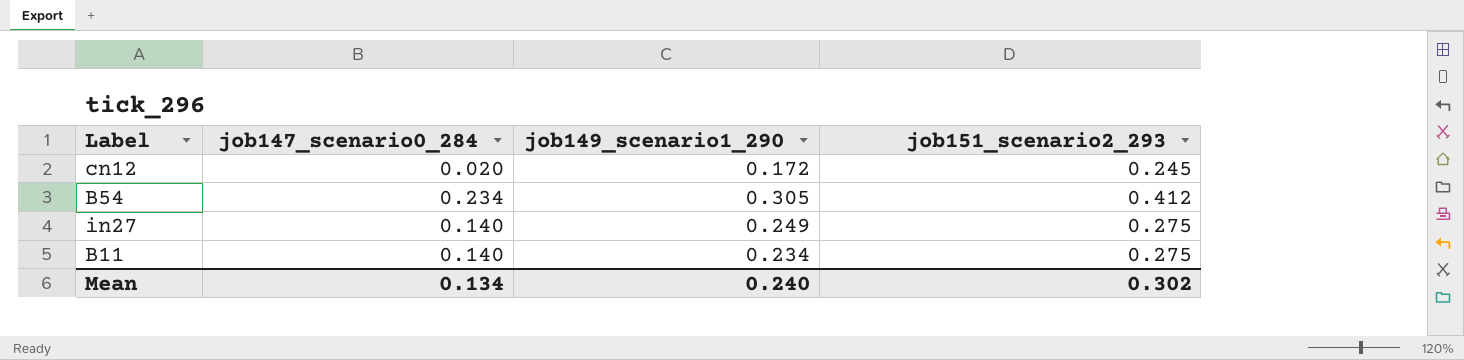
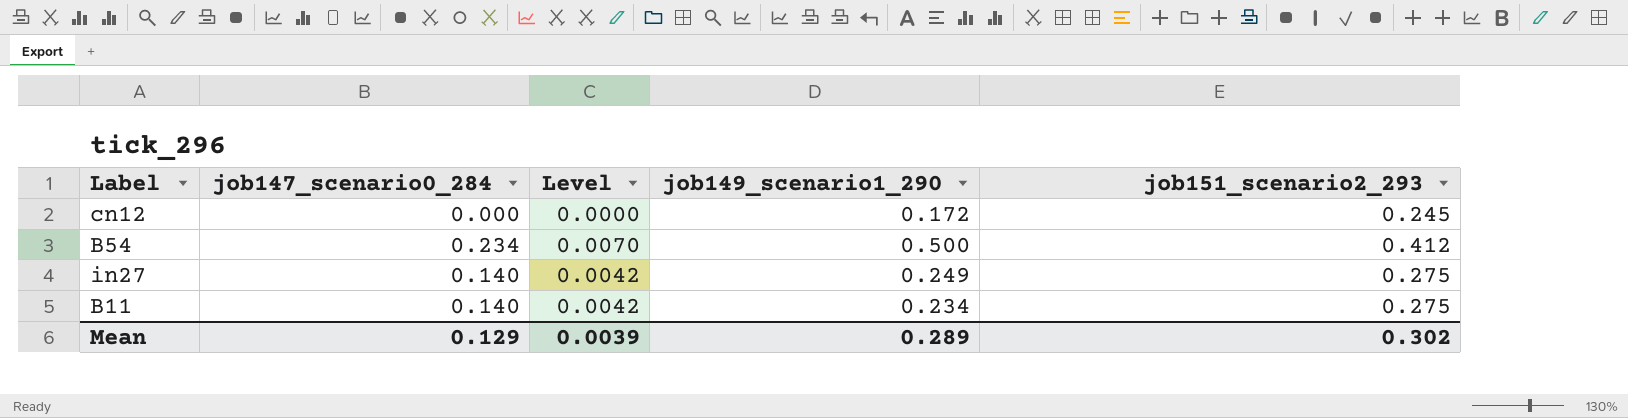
column Level | formula: none -> [job147_scenario0_284] * 0.03
cn12 | job147_scenario0_284: 0.020 -> 0.000
B54 | job149_scenario1_290: 0.305 -> 0.500
Mean | job147_scenario0_284: 0.134 -> 0.129
Mean | job149_scenario1_290: 0.240 -> 0.289

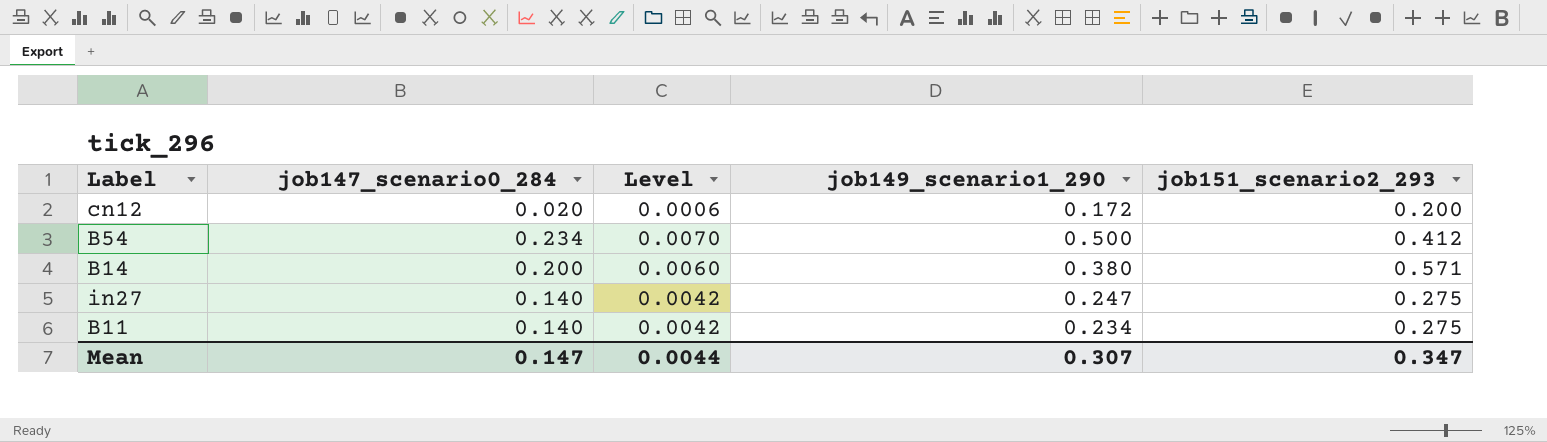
cn12 | job147_scenario0_284: 0.000 -> 0.020
cn12 | Level: 0.0000 -> 0.0006
cn12 | job151_scenario2_293: 0.245 -> 0.200
row B14: none -> 0.200 | 0.0060 | 0.380 | 0.571
in27 | job149_scenario1_290: 0.249 -> 0.247
Mean | job147_scenario0_284: 0.129 -> 0.147
Mean | Level: 0.0039 -> 0.0044
Mean | job149_scenario1_290: 0.289 -> 0.307
Mean | job151_scenario2_293: 0.302 -> 0.347

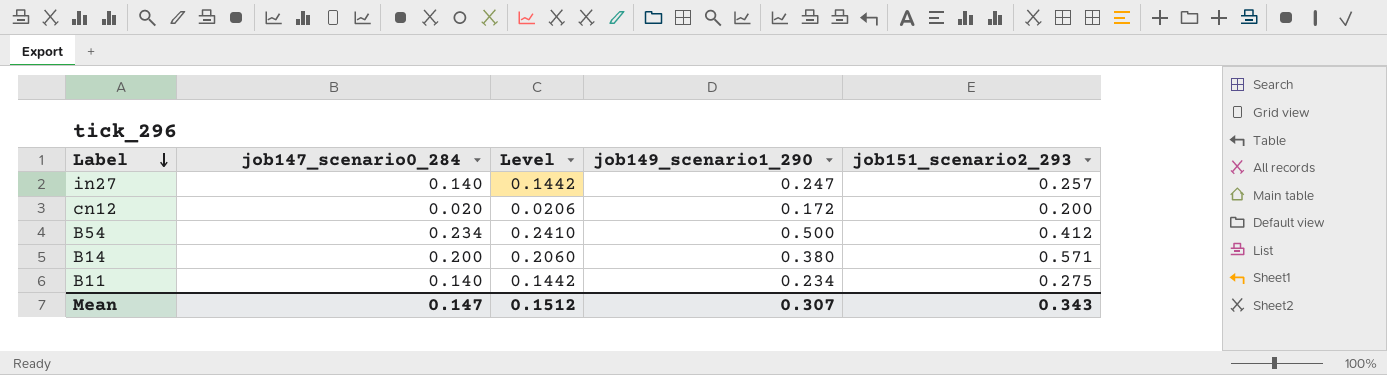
row order: none -> Label descending
column Level | formula: [job147_scenario0_284] * 0.03 -> [job147_scenario0_284] * 1.03
in27 | job151_scenario2_293: 0.275 -> 0.257
Mean | Level: 0.0044 -> 0.1512
Mean | job151_scenario2_293: 0.347 -> 0.343

